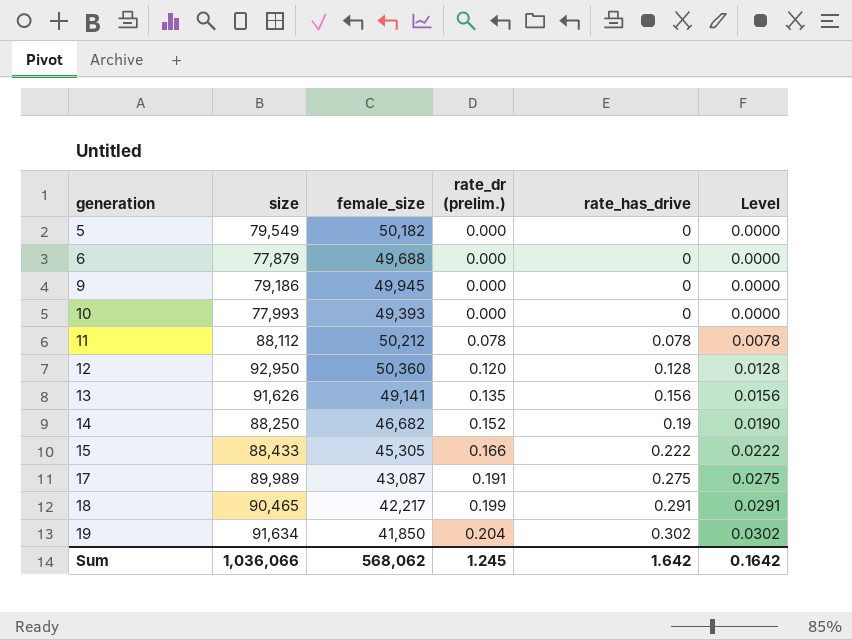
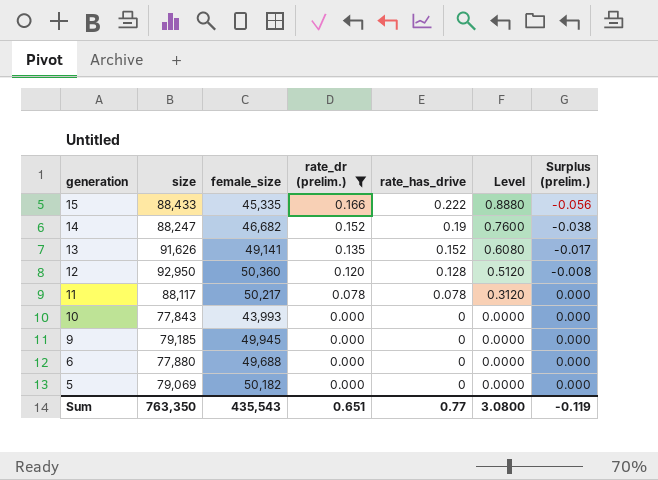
filter: none -> rate_dr (prelim.) <= 0.166
row order: generation ascending -> generation descending
column Level | formula: [rate_has_drive] * 0.1 -> [rate_has_drive] * 4
column Surplus (prelim.) | formula: none -> [rate_dr (prelim.)] - [rate_has_drive]
15 | female_size: 45,305 -> 45,335
14 | size: 88,250 -> 88,247
13 | rate_has_drive: 0.156 -> 0.152
11 | size: 88,112 -> 88,117
11 | female_size: 50,212 -> 50,217
10 | size: 77,993 -> 77,843
10 | female_size: 49,393 -> 43,993
9 | size: 79,186 -> 79,185
6 | size: 77,879 -> 77,880
5 | size: 79,549 -> 79,069
Sum | size: 1,036,066 -> 763,350
Sum | female_size: 568,062 -> 435,543
Sum | rate_dr (prelim.): 1.245 -> 0.651
Sum | rate_has_drive: 1.642 -> 0.77
Sum | Level: 0.1642 -> 3.0800

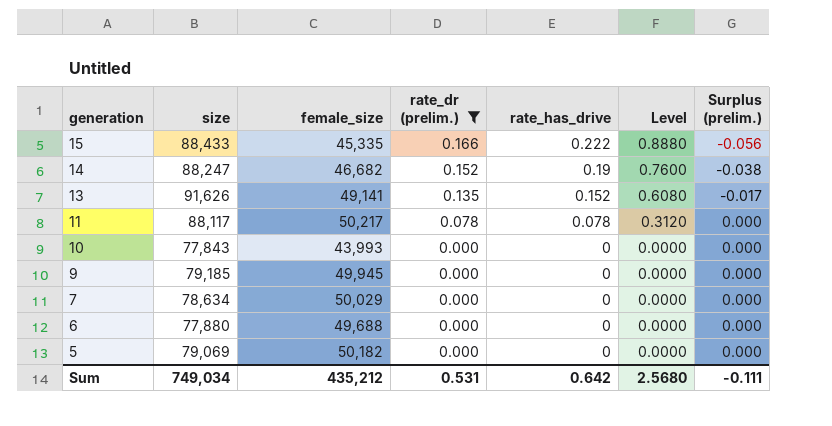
row 12: 92,950 | 50,360 | 0.120 | 0.128 | 0.5120 | -0.008 -> none
row 7: none -> 78,634 | 50,029 | 0.000 | 0 | 0.0000 | 0.000
Sum | size: 763,350 -> 749,034
Sum | female_size: 435,543 -> 435,212
Sum | rate_dr (prelim.): 0.651 -> 0.531
Sum | rate_has_drive: 0.77 -> 0.642
Sum | Level: 3.0800 -> 2.5680
Sum | Surplus (prelim.): -0.119 -> -0.111

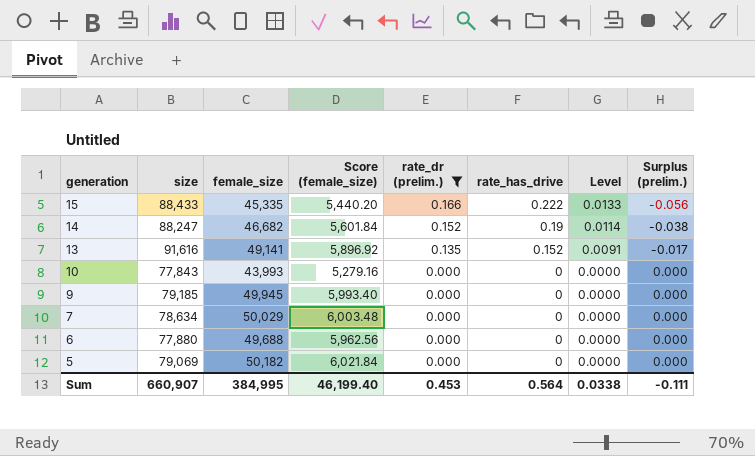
column Score (female_size) | formula: none -> [female_size] * 0.12
column Level | formula: [rate_has_drive] * 4 -> [rate_has_drive] * 0.06
row 11: 88,117 | 50,217 | 0.078 | 0.078 | 0.3120 | 0.000 -> none
13 | size: 91,626 -> 91,616
Sum | size: 749,034 -> 660,907
Sum | female_size: 435,212 -> 384,995
Sum | rate_dr (prelim.): 0.531 -> 0.453
Sum | rate_has_drive: 0.642 -> 0.564
Sum | Level: 2.5680 -> 0.0338

